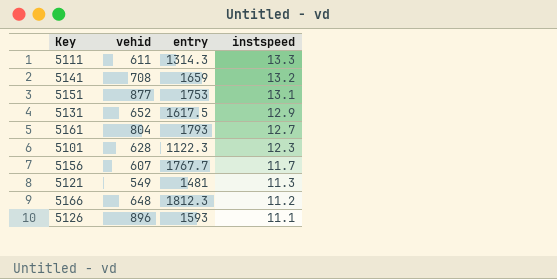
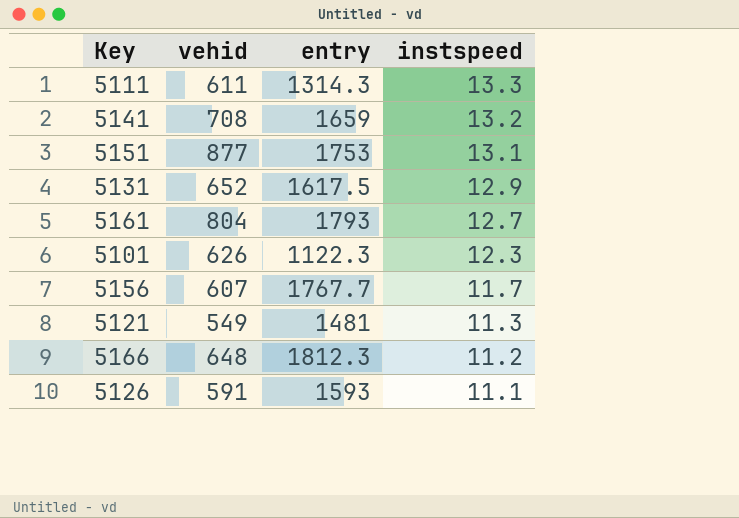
5101 | vehid: 628 -> 626
5126 | vehid: 896 -> 591

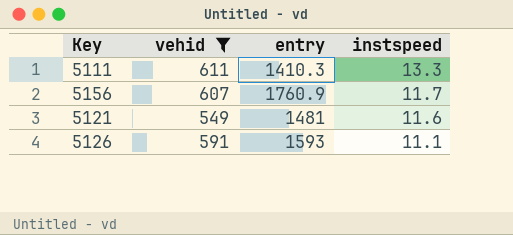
filter: none -> vehid <= 611
5111 | entry: 1314.3 -> 1410.3
5156 | entry: 1767.7 -> 1760.9
5121 | instspeed: 11.3 -> 11.6

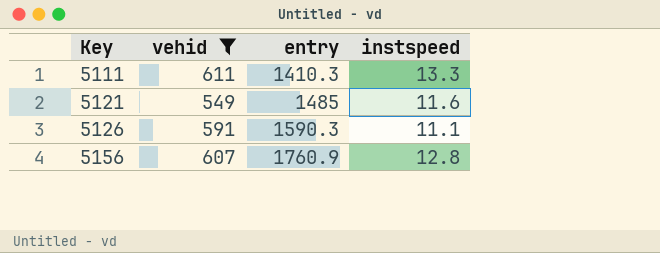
row order: instspeed descending -> Key ascending
5121 | entry: 1481 -> 1485
5126 | entry: 1593 -> 1590.3
5156 | instspeed: 11.7 -> 12.8

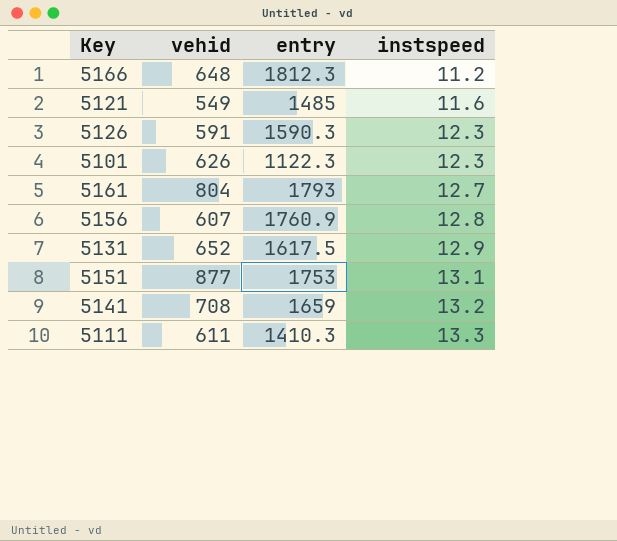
filter: vehid <= 611 -> none
row order: Key ascending -> instspeed ascending
5126 | instspeed: 11.1 -> 12.3

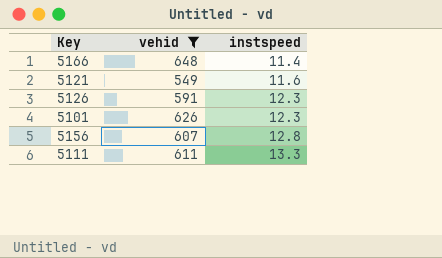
filter: none -> vehid <= 648
column entry | position: 3 -> none
5166 | instspeed: 11.2 -> 11.4

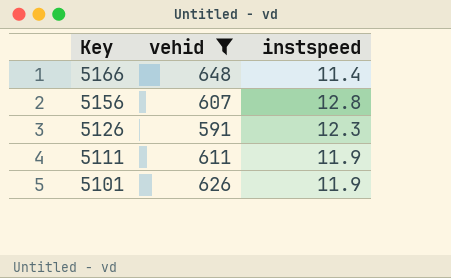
row order: instspeed ascending -> Key descending
row 5121: 549 | 11.6 -> none
5111 | instspeed: 13.3 -> 11.9
5101 | instspeed: 12.3 -> 11.9

